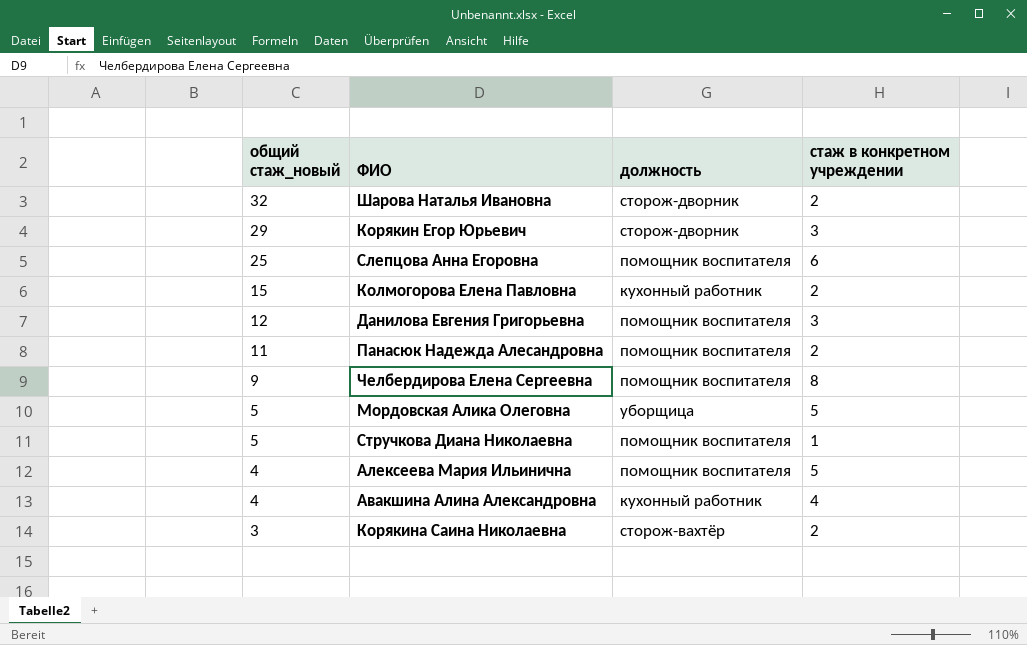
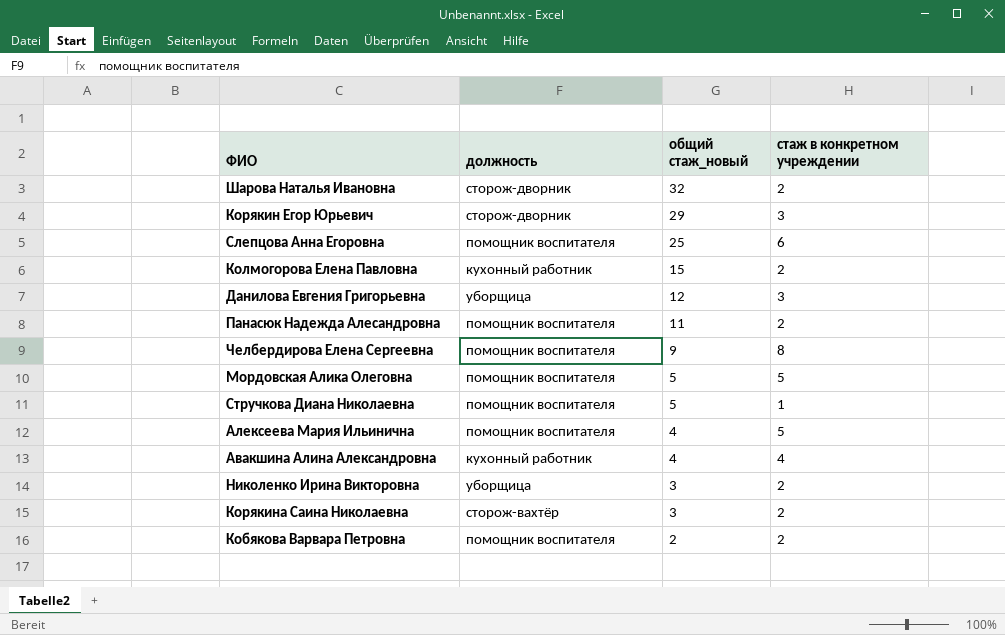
column общий стаж_новый | position: 1 -> 3
Данилова Евгения Григорьевна | должность: помощник воспитателя -> уборщица
Мордовская Алика Олеговна | должность: уборщица -> помощник воспитателя
row Николенко Ирина Викторовна: none -> уборщица | 3 | 2
row Кобякова Варвара Петровна: none -> помощник воспитателя | 2 | 2

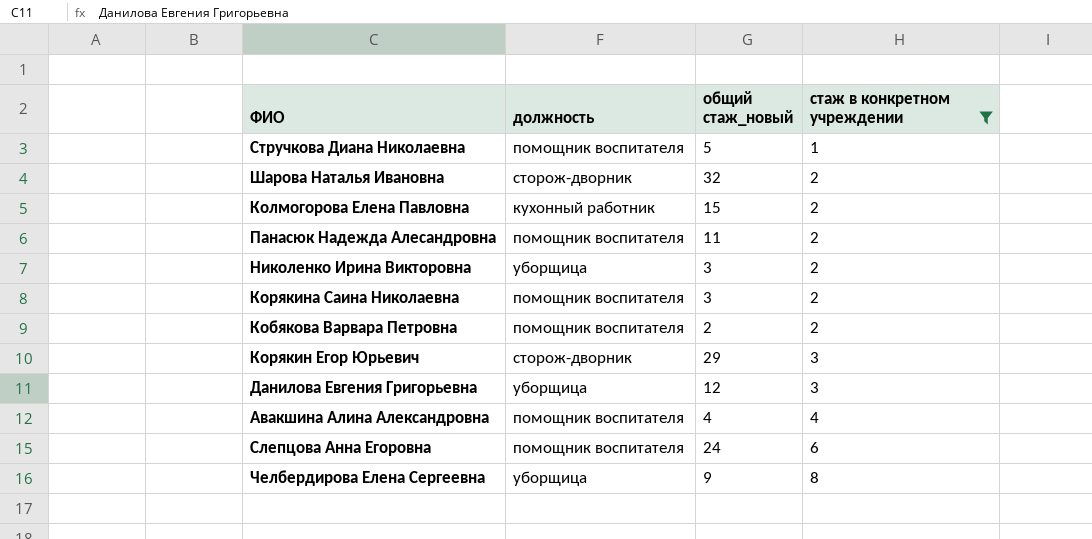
filter: none -> стаж в конкретном учреждении != 5
row order: общий стаж_новый descending -> стаж в конкретном учреждении ascending
Корякина Саина Николаевна | должность: сторож-вахтёр -> помощник воспитателя
Авакшина Алина Александровна | должность: кухонный работник -> помощник воспитателя
Слепцова Анна Егоровна | общий стаж_новый: 25 -> 24
Челбердирова Елена Сергеевна | должность: помощник воспитателя -> уборщица

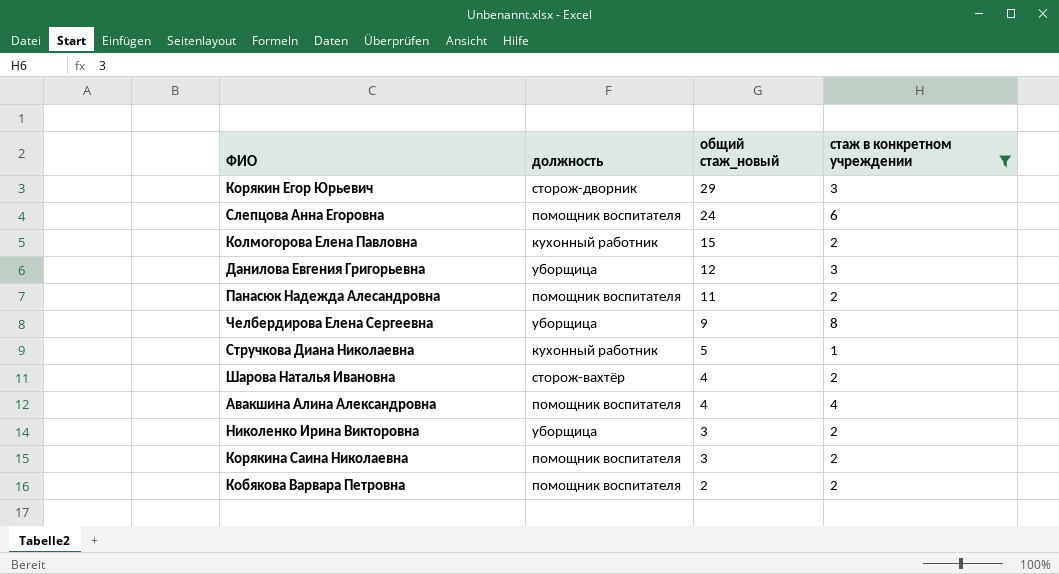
row order: стаж в конкретном учреждении ascending -> общий стаж_новый descending
Стручкова Диана Николаевна | должность: помощник воспитателя -> кухонный работник
Шарова Наталья Ивановна | должность: сторож-дворник -> сторож-вахтёр
Шарова Наталья Ивановна | общий стаж_новый: 32 -> 4

